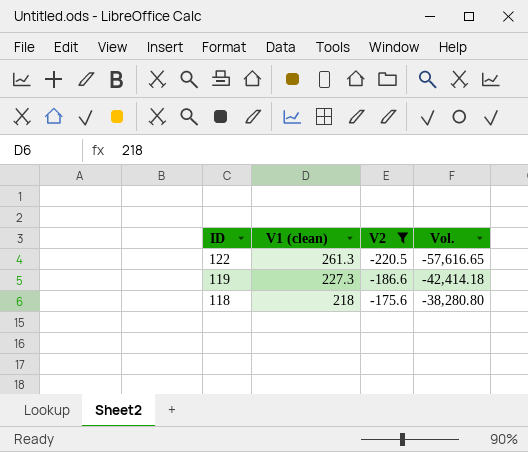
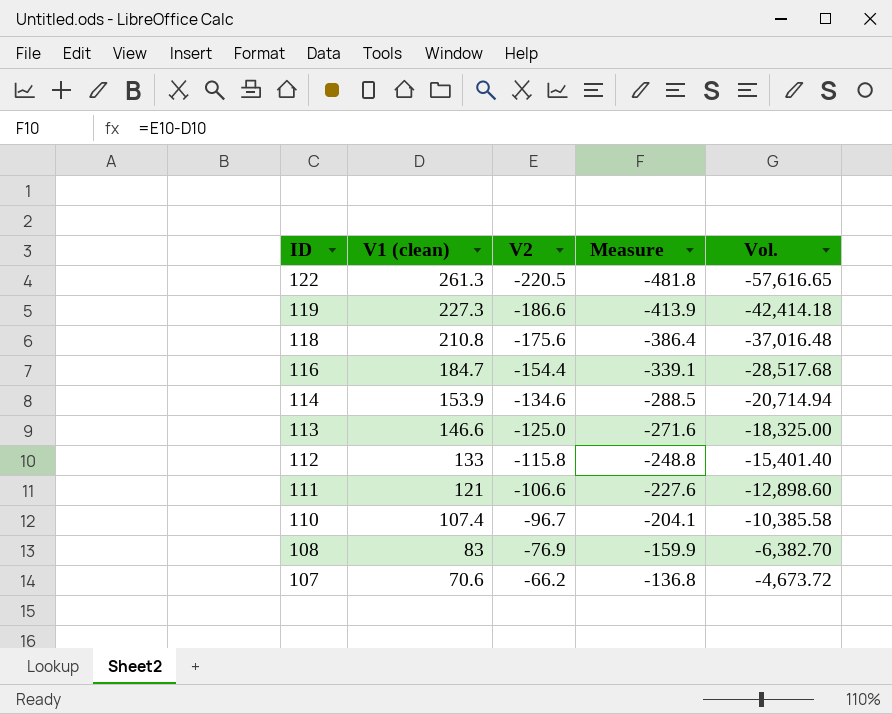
filter: V2 <= -175.6 -> none
column Measure | formula: none -> [V2] - [V1 (clean)]
118 | V1 (clean): 218 -> 210.8
118 | Vol.: -38,280.80 -> -37,016.48

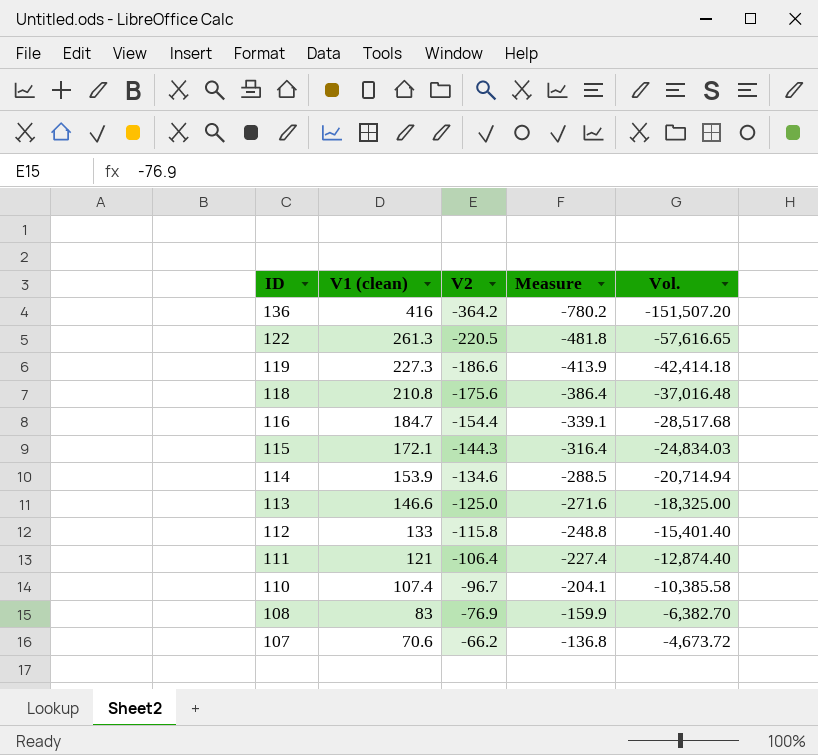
row 136: none -> 416 | -364.2 | -780.2 | -151,507.20
row 115: none -> 172.1 | -144.3 | -316.4 | -24,834.03
111 | V2: -106.6 -> -106.4
111 | Measure: -227.6 -> -227.4
111 | Vol.: -12,898.60 -> -12,874.40

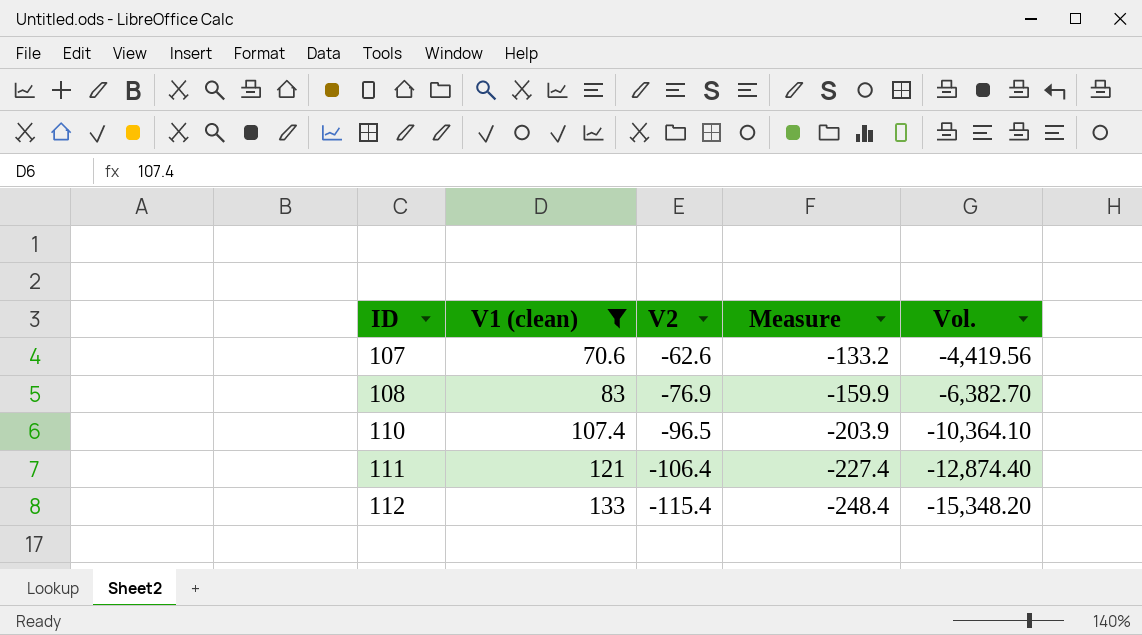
filter: none -> V1 (clean) <= 133
row order: ID descending -> ID ascending
107 | V2: -66.2 -> -62.6
107 | Measure: -136.8 -> -133.2
107 | Vol.: -4,673.72 -> -4,419.56
110 | V2: -96.7 -> -96.5
110 | Measure: -204.1 -> -203.9
110 | Vol.: -10,385.58 -> -10,364.10
112 | V2: -115.8 -> -115.4
112 | Measure: -248.8 -> -248.4
112 | Vol.: -15,401.40 -> -15,348.20

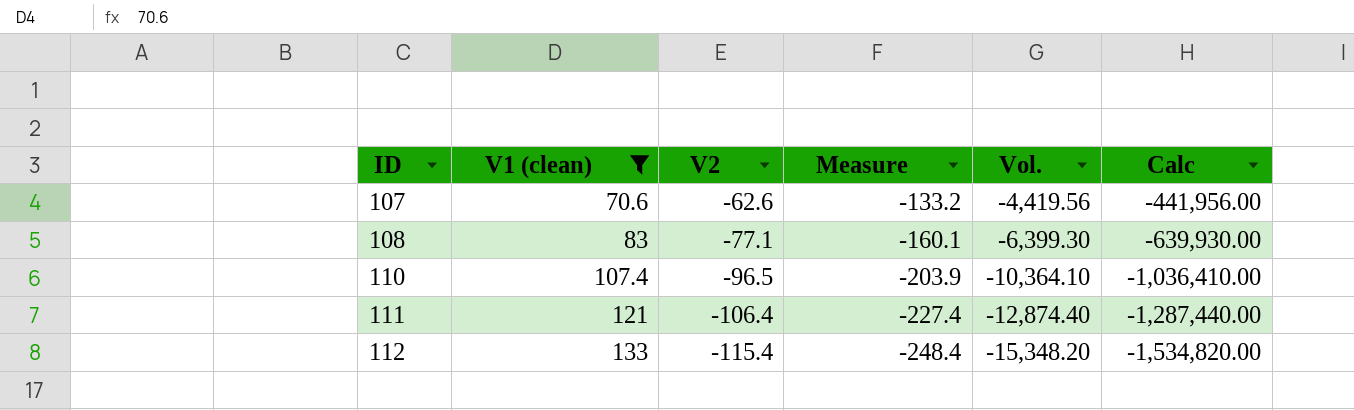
column Calc | formula: none -> [Vol.] * 100
108 | V2: -76.9 -> -77.1
108 | Measure: -159.9 -> -160.1
108 | Vol.: -6,382.70 -> -6,399.30

